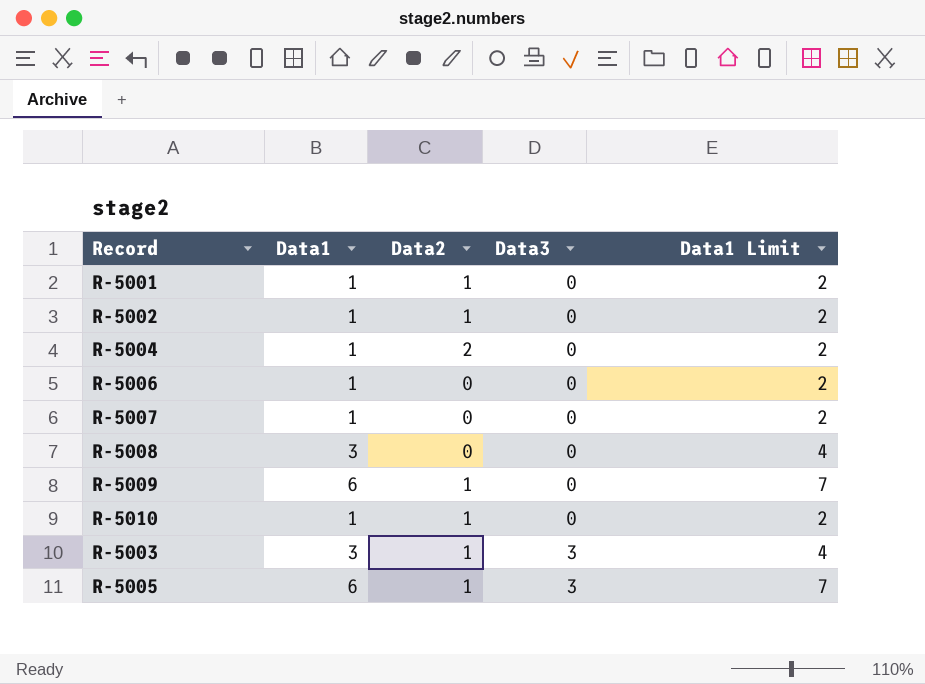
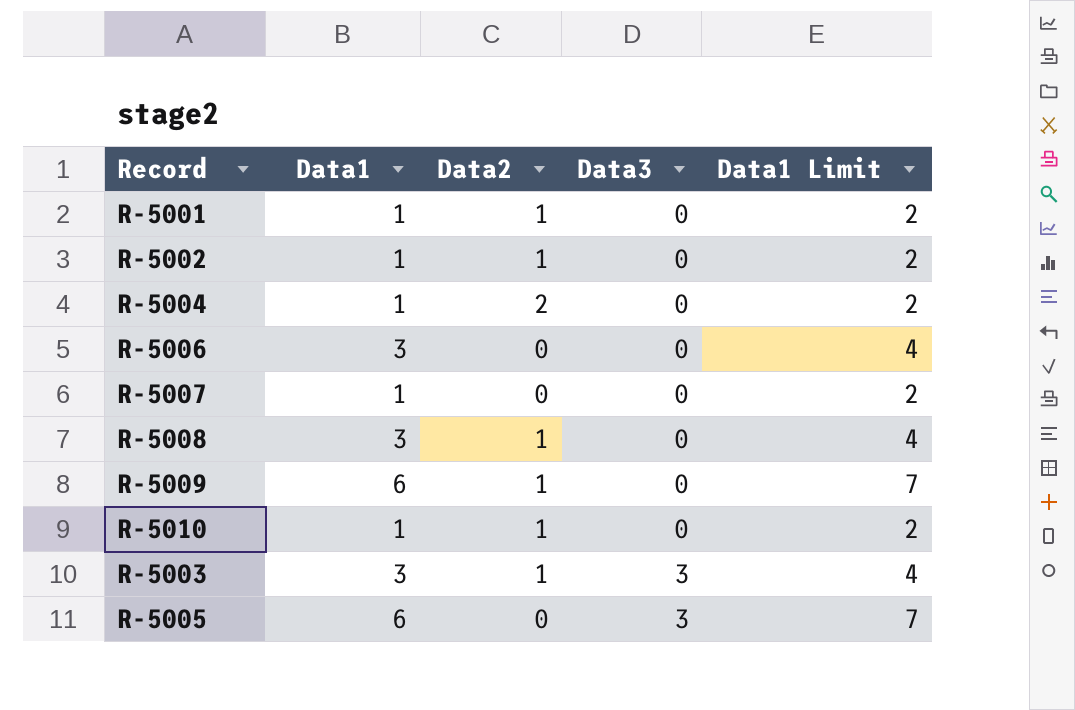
R-5006 | Data1: 1 -> 3
R-5006 | Data1 Limit: 2 -> 4
R-5008 | Data2: 0 -> 1
R-5005 | Data2: 1 -> 0

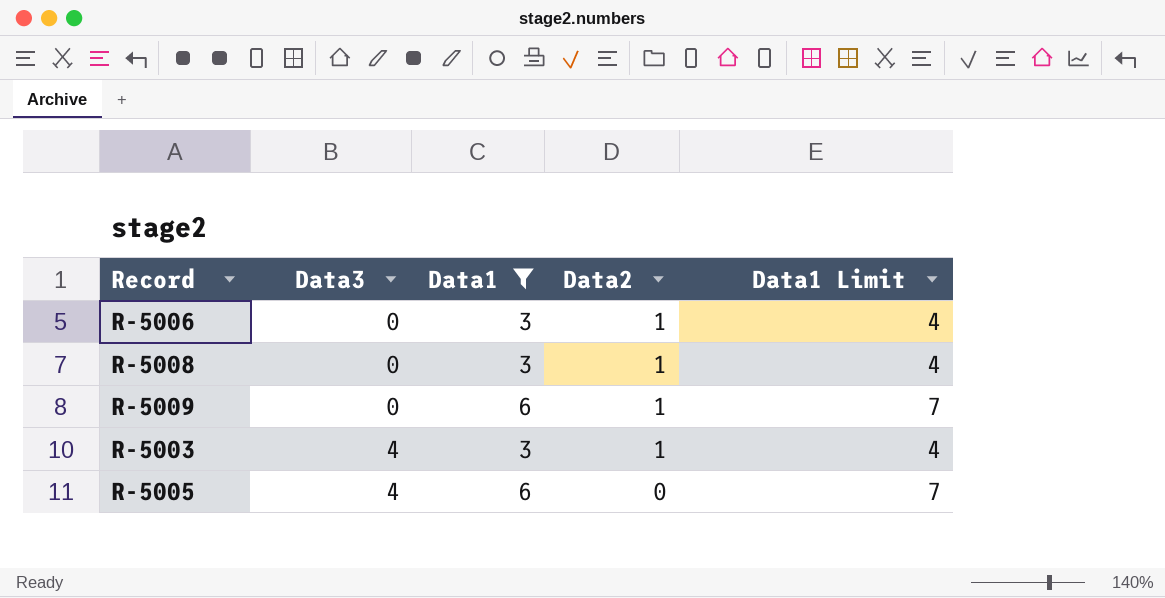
filter: none -> Data1 != 1
column Data3 | position: 4 -> 2
R-5006 | Data2: 0 -> 1
R-5003 | Data3: 3 -> 4
R-5005 | Data3: 3 -> 4

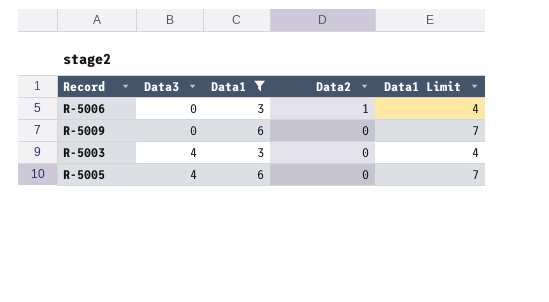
row R-5008: 0 | 3 | 1 | 4 -> none
R-5009 | Data2: 1 -> 0
R-5003 | Data2: 1 -> 0

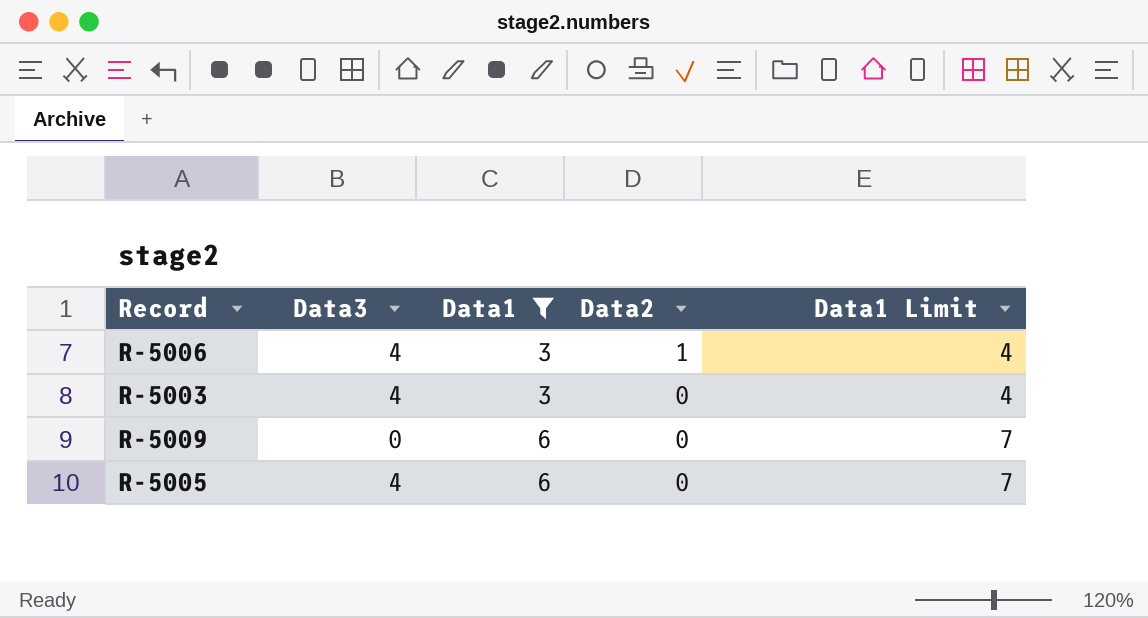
row order: Data3 ascending -> Data1 ascending
R-5006 | Data3: 0 -> 4

